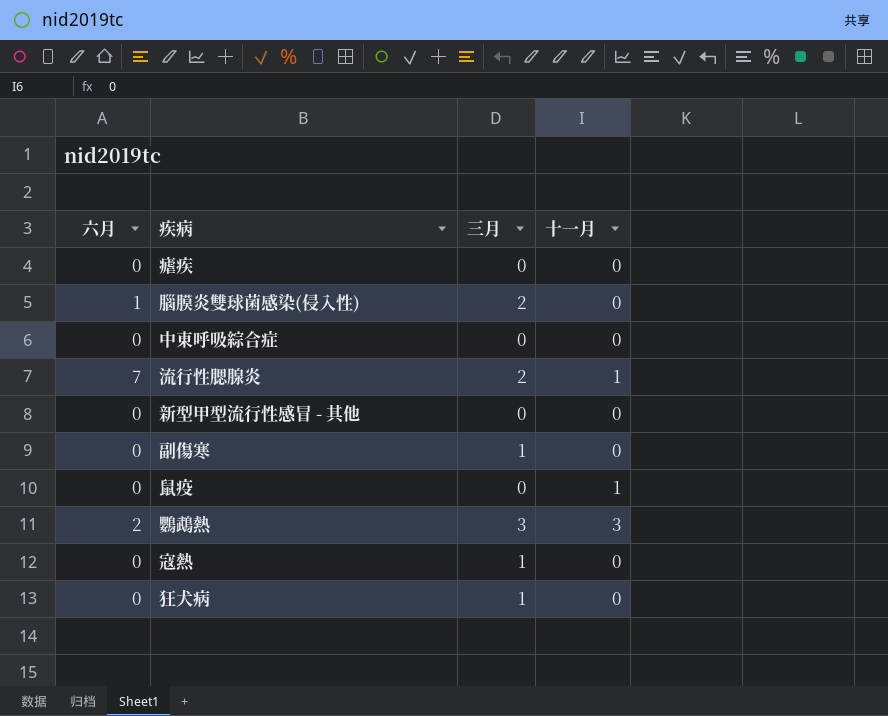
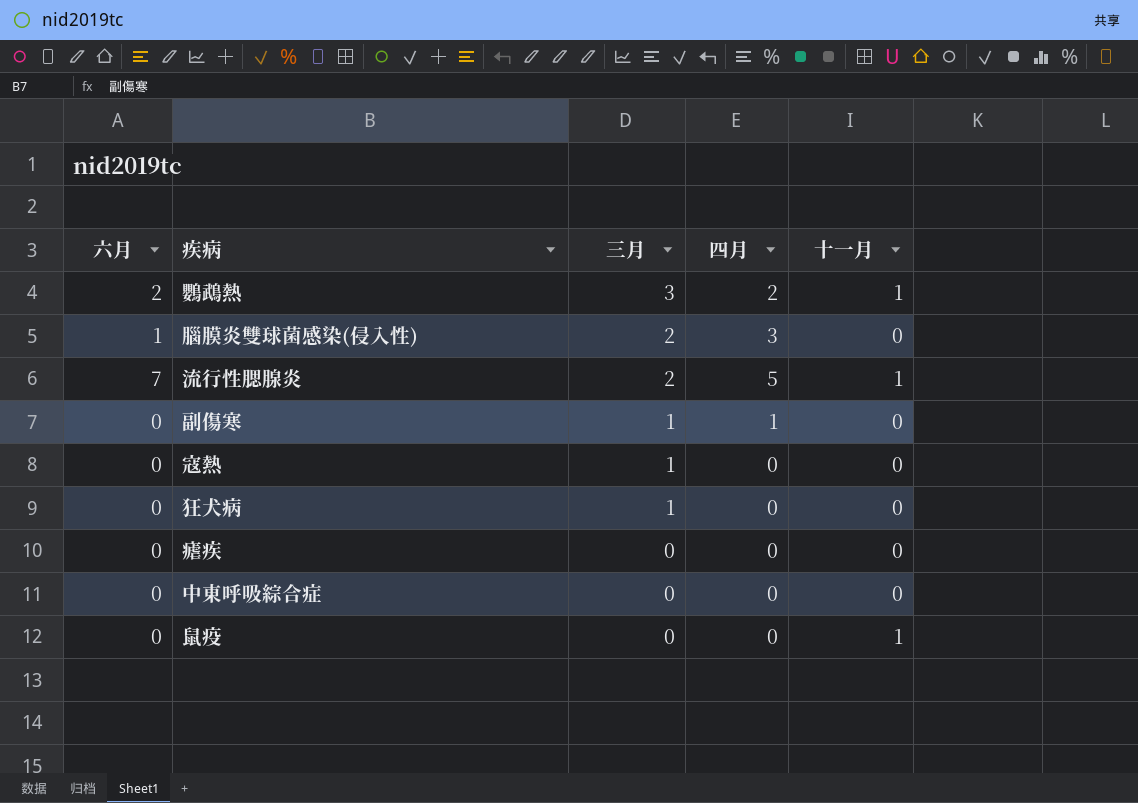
row order: none -> 三月 descending
column 四月 | position: none -> 4
row 新型甲型流行性感冒 - 其他: 0 | 0 | 0 -> none
鸚鵡熱 | 十一月: 3 -> 1

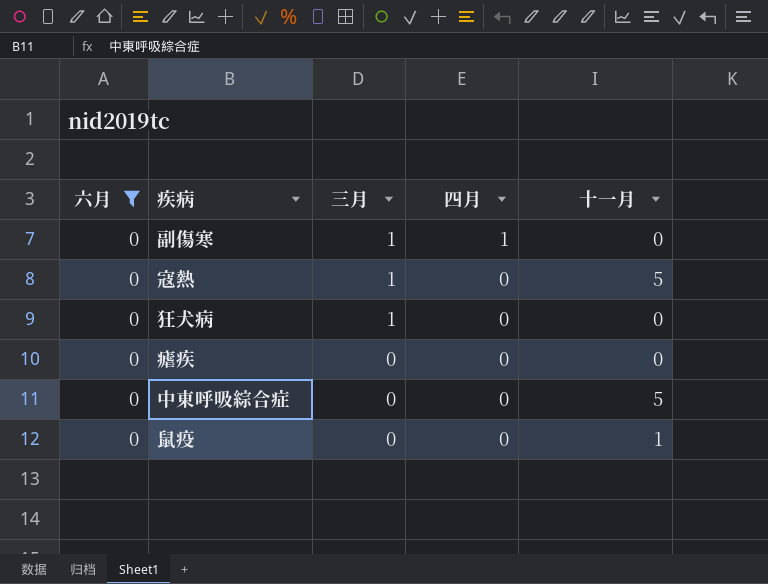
filter: none -> 六月 = 0
寇熱 | 十一月: 0 -> 5
中東呼吸綜合症 | 十一月: 0 -> 5

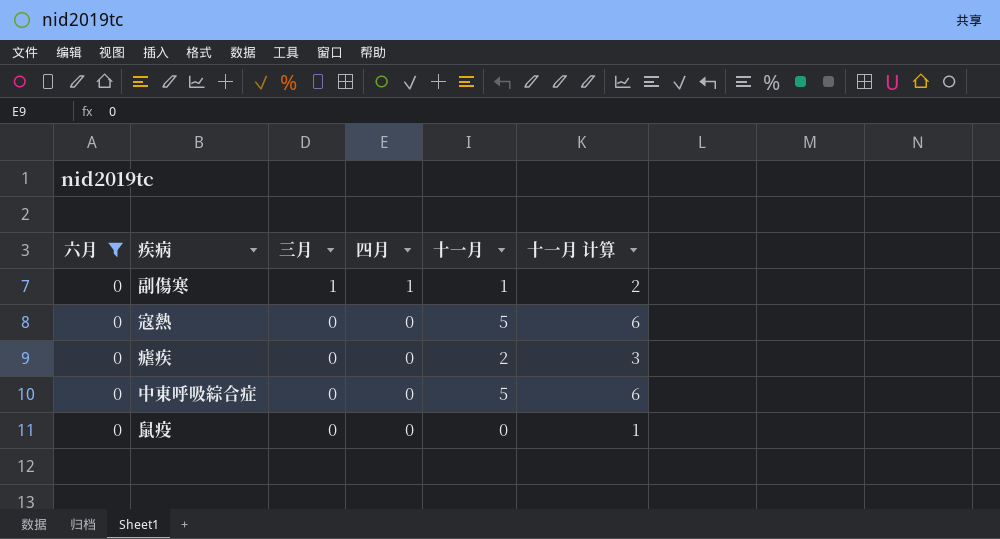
column 十一月 计算 | formula: none -> [十一月] + 1
row 狂犬病: 0 | 1 | 0 | 0 -> none
副傷寒 | 十一月: 0 -> 1
寇熱 | 三月: 1 -> 0
瘧疾 | 十一月: 0 -> 2
鼠疫 | 十一月: 1 -> 0

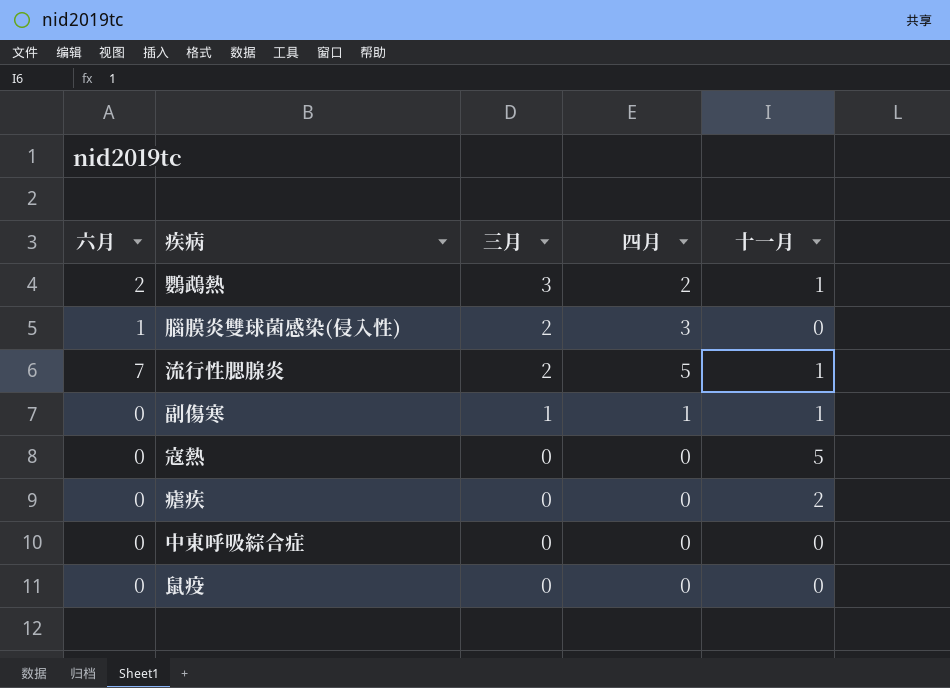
filter: 六月 = 0 -> none
column 十一月 计算 | formula: [十一月] + 1 -> none
中東呼吸綜合症 | 十一月: 5 -> 0

